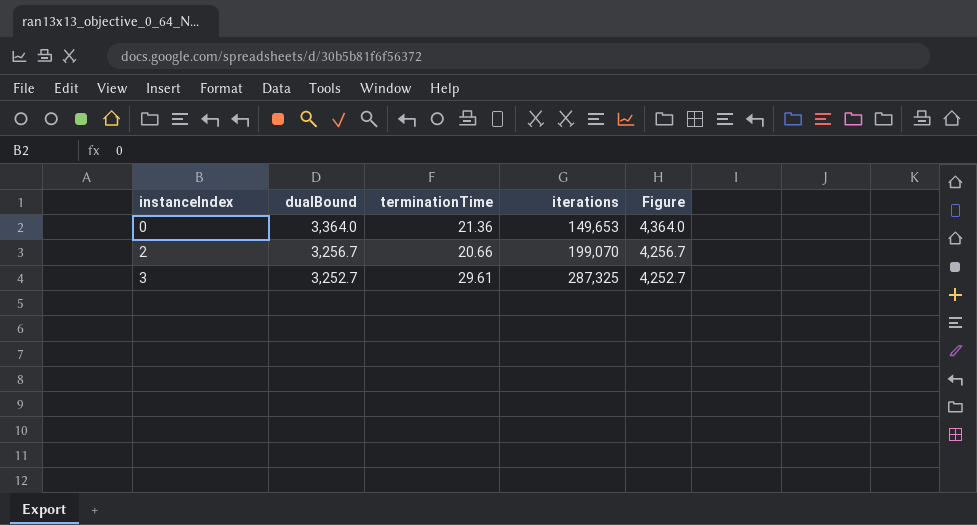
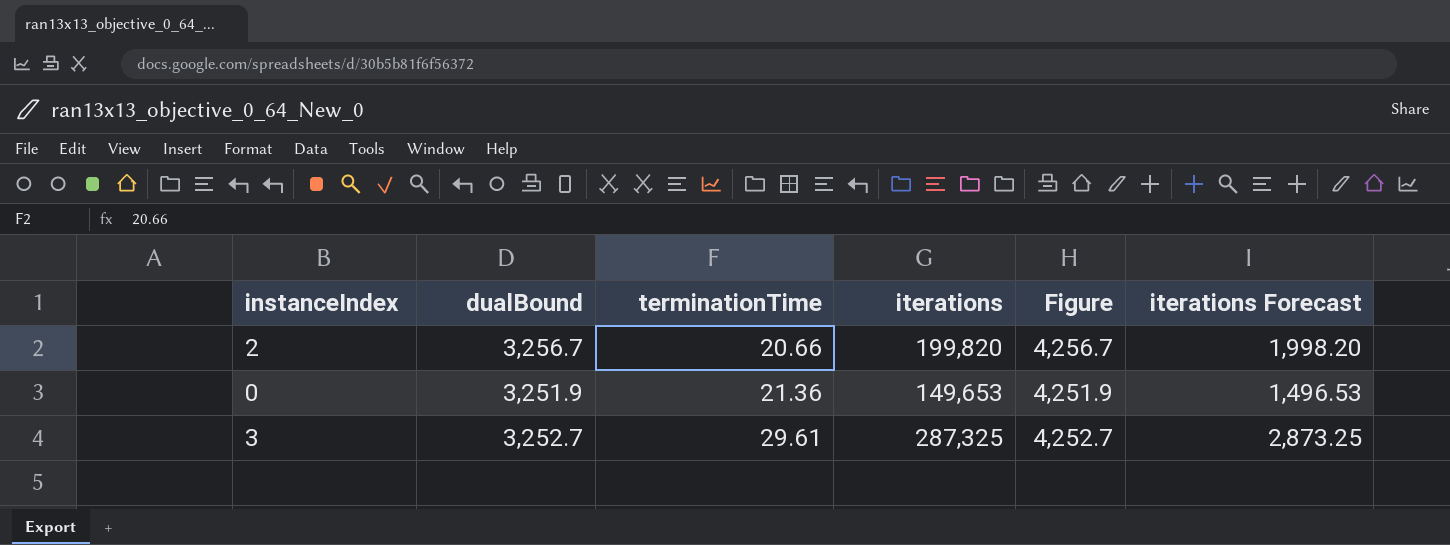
row order: instanceIndex ascending -> terminationTime ascending
column iterations Forecast | formula: none -> [iterations] * 0.01
2 | iterations: 199,070 -> 199,820
0 | dualBound: 3,364.0 -> 3,251.9
0 | Figure: 4,364.0 -> 4,251.9

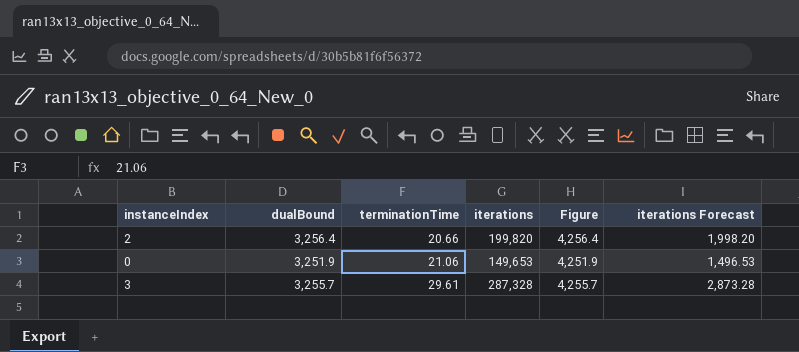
2 | dualBound: 3,256.7 -> 3,256.4
2 | Figure: 4,256.7 -> 4,256.4
0 | terminationTime: 21.36 -> 21.06
3 | dualBound: 3,252.7 -> 3,255.7
3 | iterations: 287,325 -> 287,328
3 | Figure: 4,252.7 -> 4,255.7
3 | iterations Forecast: 2,873.25 -> 2,873.28

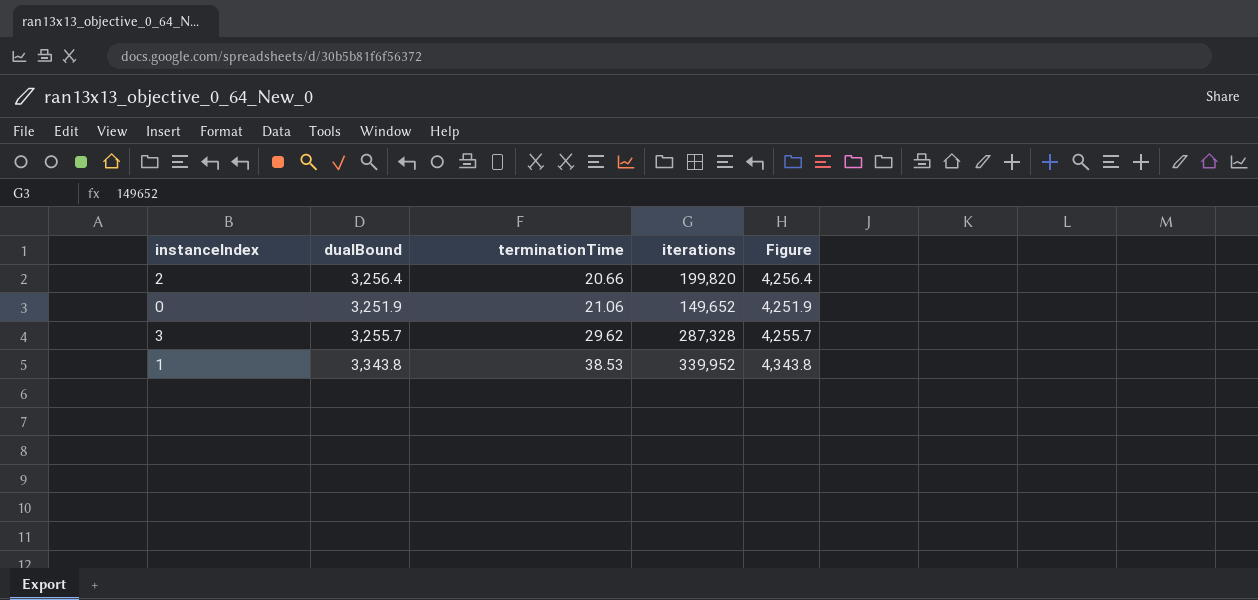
column iterations Forecast | formula: [iterations] * 0.01 -> none
0 | iterations: 149,653 -> 149,652
3 | terminationTime: 29.61 -> 29.62
row 1: none -> 3,343.8 | 38.53 | 339,952 | 4,343.8

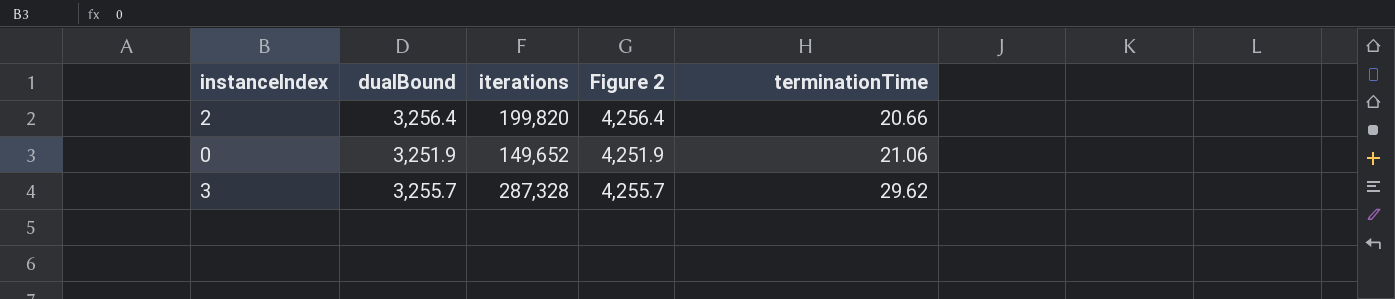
column name: Figure -> Figure 2
column terminationTime | position: 3 -> 5
row 1: 3,343.8 | 38.53 | 339,952 | 4,343.8 -> none

